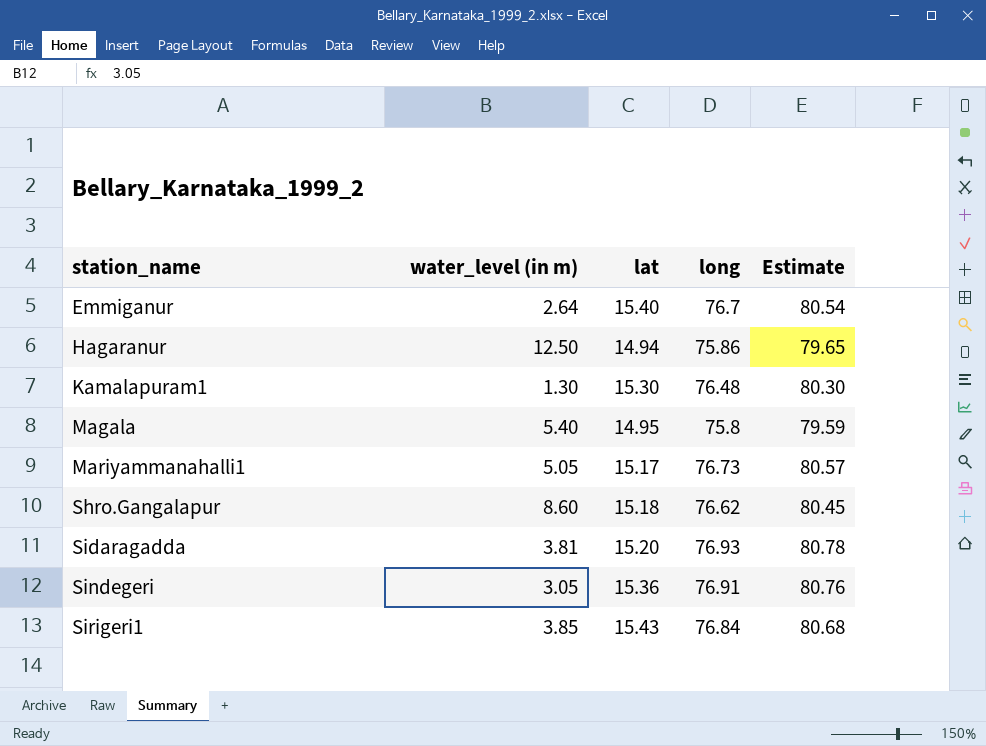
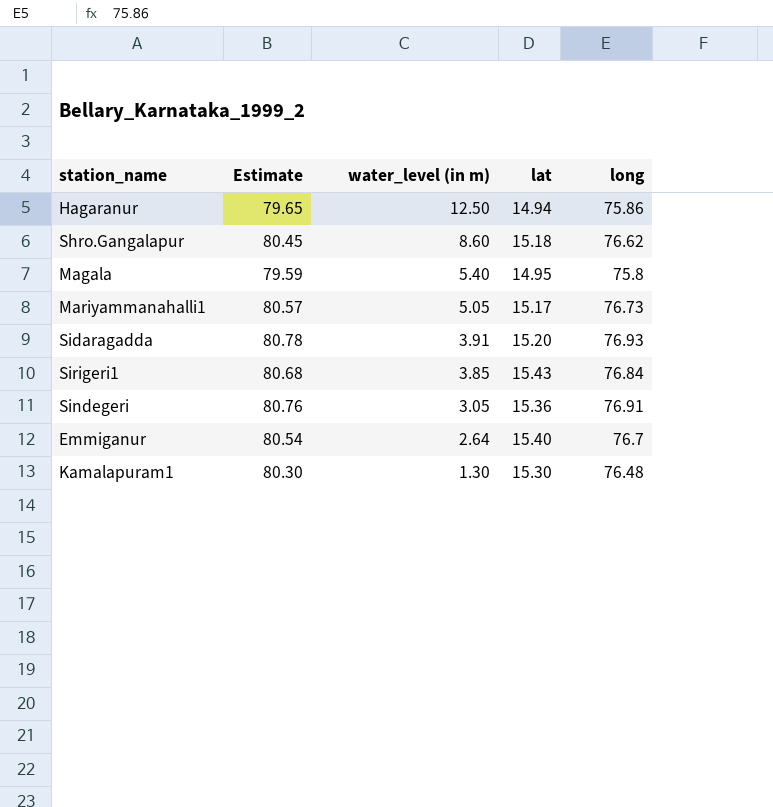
row order: station_name ascending -> water_level (in m) descending
column Estimate | position: 5 -> 2
Sidaragadda | water_level (in m): 3.81 -> 3.91

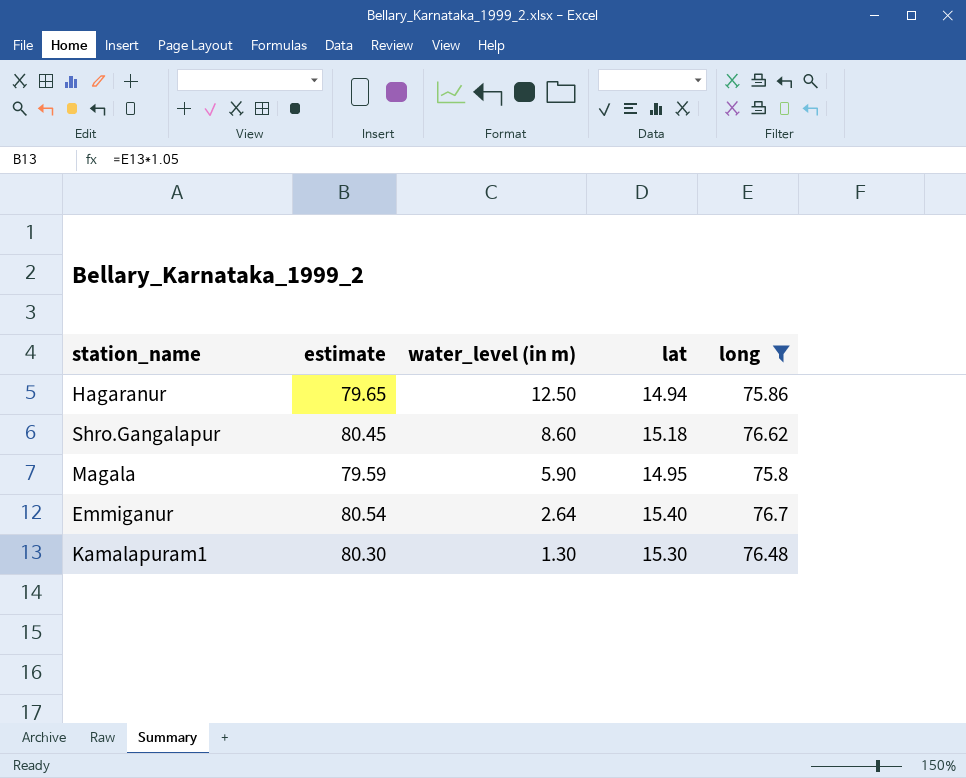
filter: none -> long <= 76.7
column name: Estimate -> estimate
Magala | water_level (in m): 5.40 -> 5.90

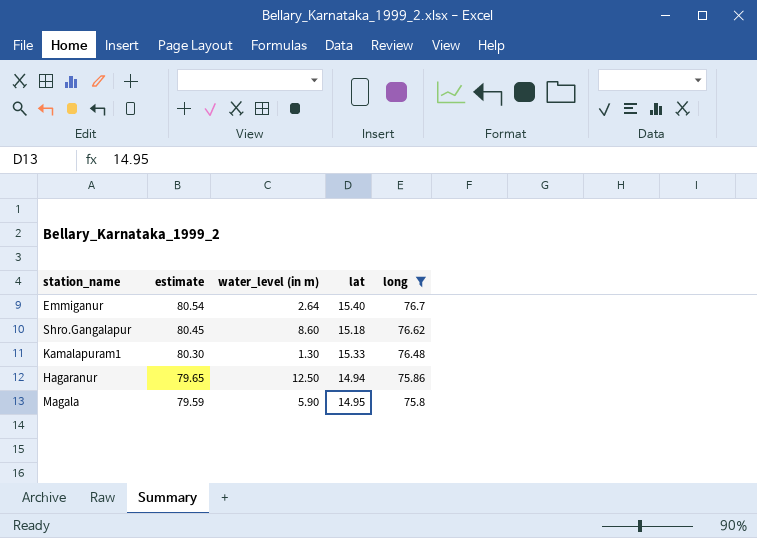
row order: water_level (in m) descending -> estimate descending
Kamalapuram1 | lat: 15.30 -> 15.33

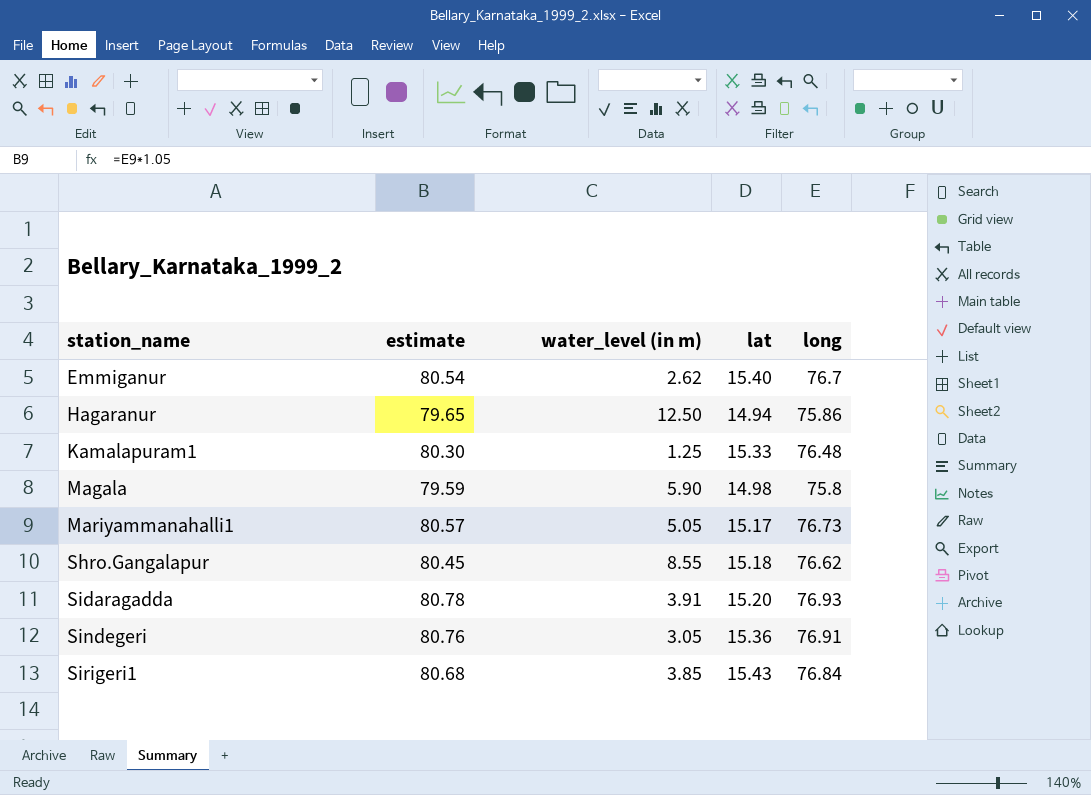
filter: long <= 76.7 -> none
row order: estimate descending -> station_name ascending
Emmiganur | water_level (in m): 2.64 -> 2.62
Kamalapuram1 | water_level (in m): 1.30 -> 1.25
Magala | lat: 14.95 -> 14.98
Shro.Gangalapur | water_level (in m): 8.60 -> 8.55

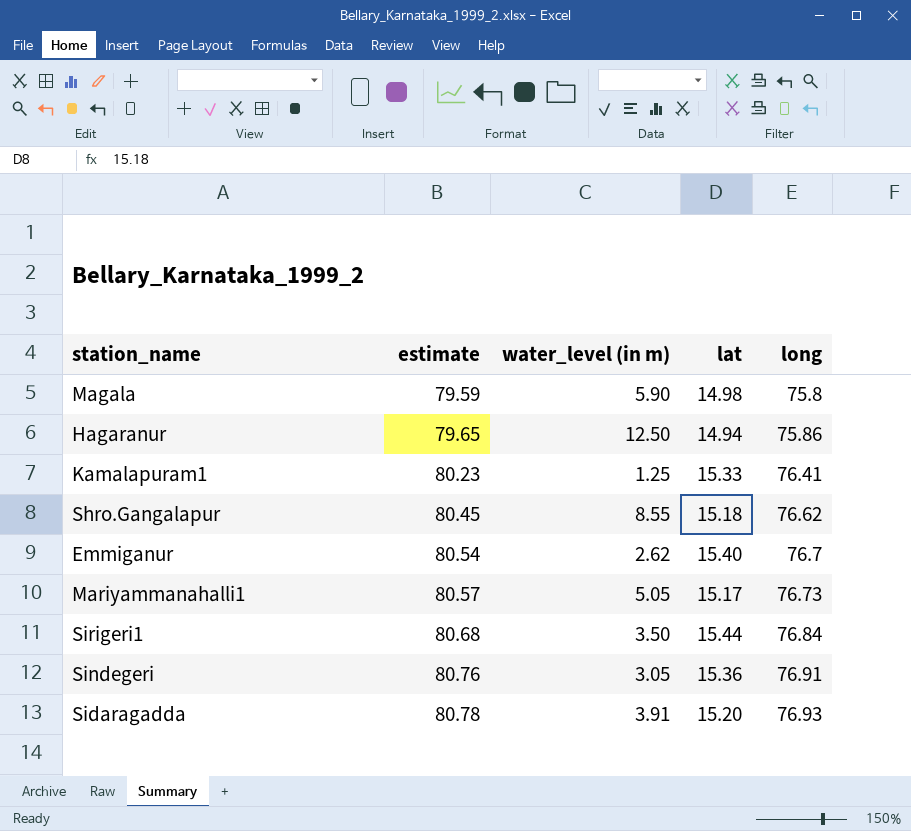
row order: station_name ascending -> estimate ascending
Kamalapuram1 | estimate: 80.30 -> 80.23
Kamalapuram1 | long: 76.48 -> 76.41
Sirigeri1 | water_level (in m): 3.85 -> 3.50
Sirigeri1 | lat: 15.43 -> 15.44

